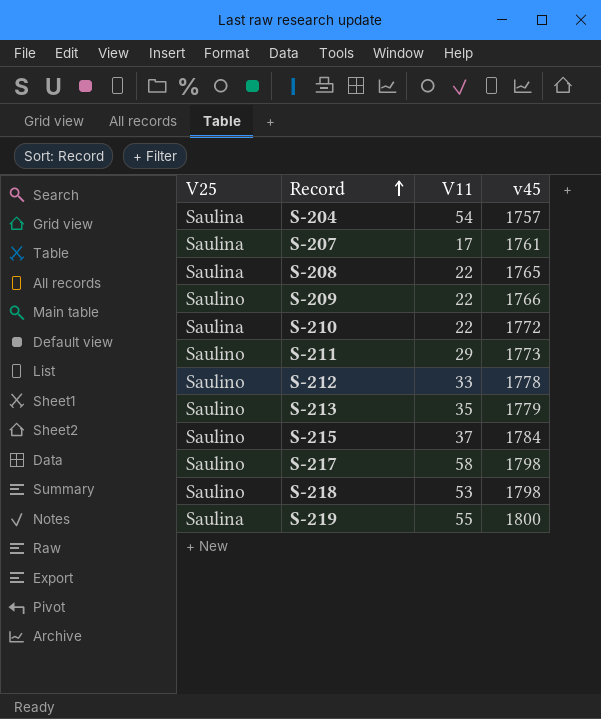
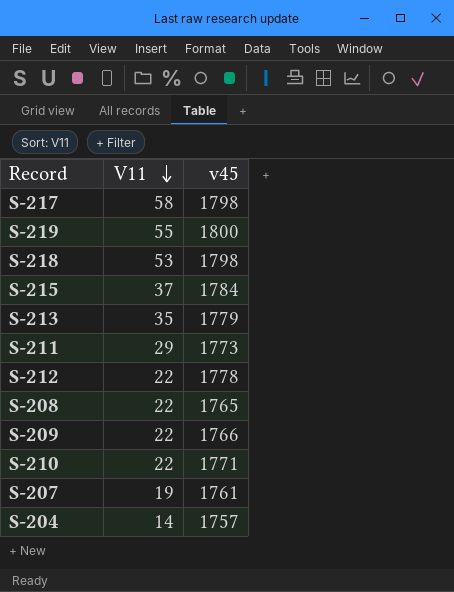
row order: Record ascending -> V11 descending
column V25 | position: 1 -> none
S-212 | V11: 33 -> 22
S-210 | v45: 1772 -> 1771
S-207 | V11: 17 -> 19
S-204 | V11: 54 -> 14

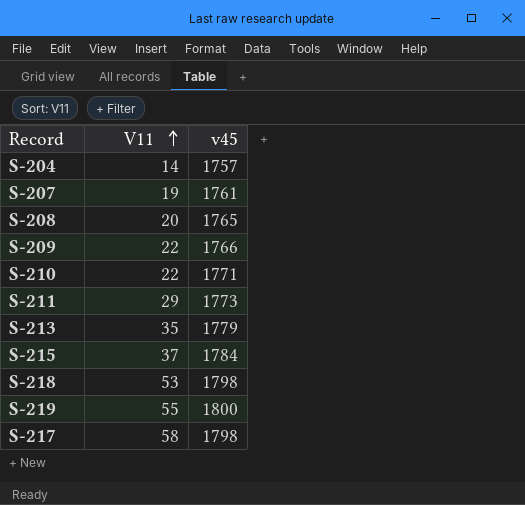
row order: V11 descending -> V11 ascending
row S-212: 22 | 1778 -> none
S-208 | V11: 22 -> 20

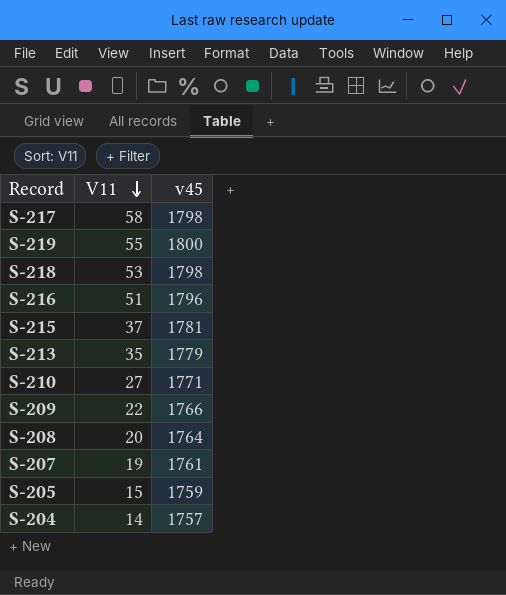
row order: V11 ascending -> V11 descending
row S-211: 29 | 1773 -> none
row S-216: none -> 51 | 1796
S-215 | v45: 1784 -> 1781
S-210 | V11: 22 -> 27
S-208 | v45: 1765 -> 1764
row S-205: none -> 15 | 1759

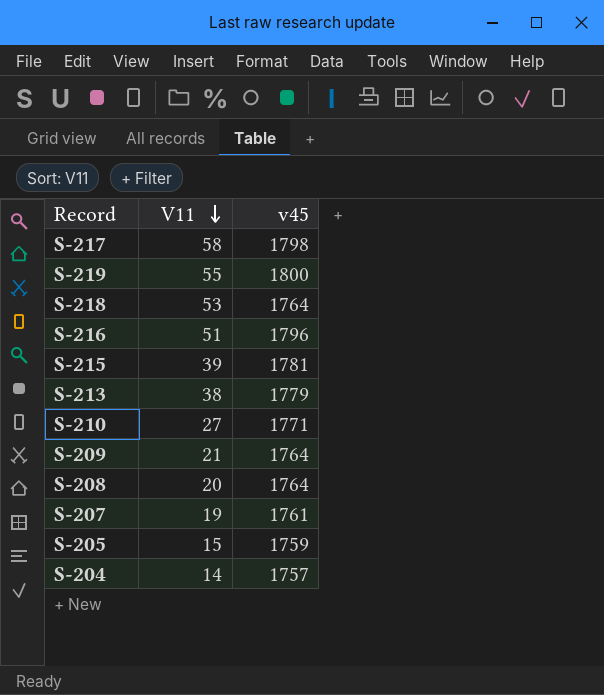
S-218 | v45: 1798 -> 1764
S-215 | V11: 37 -> 39
S-213 | V11: 35 -> 38
S-209 | V11: 22 -> 21
S-209 | v45: 1766 -> 1764

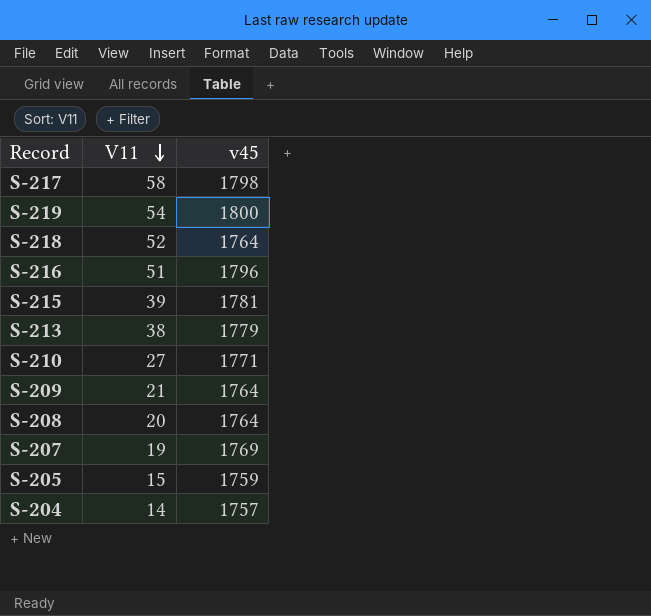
S-219 | V11: 55 -> 54
S-218 | V11: 53 -> 52
S-207 | v45: 1761 -> 1769

